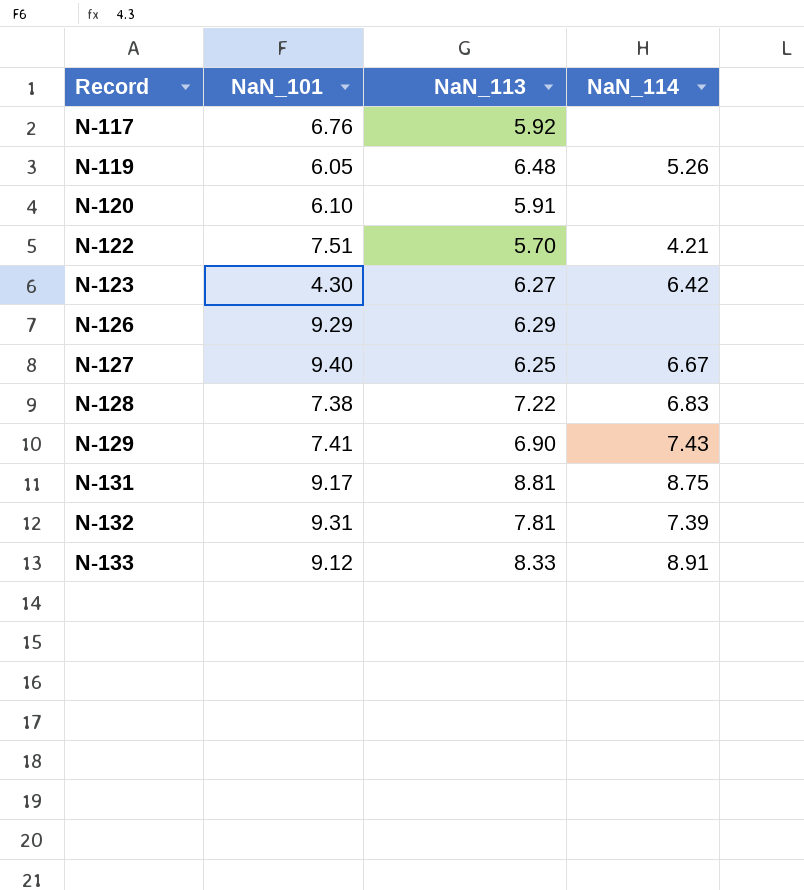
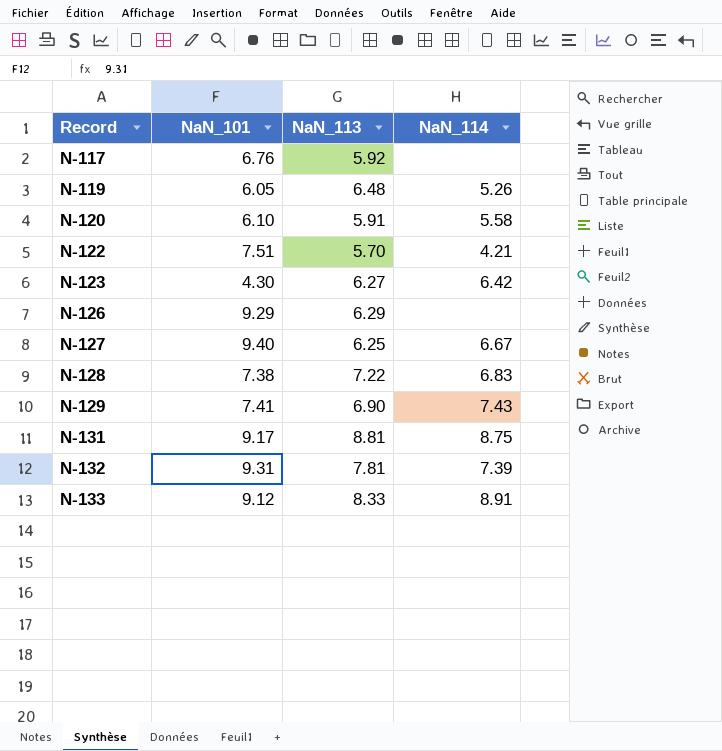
N-120 | NaN_114: none -> 5.58

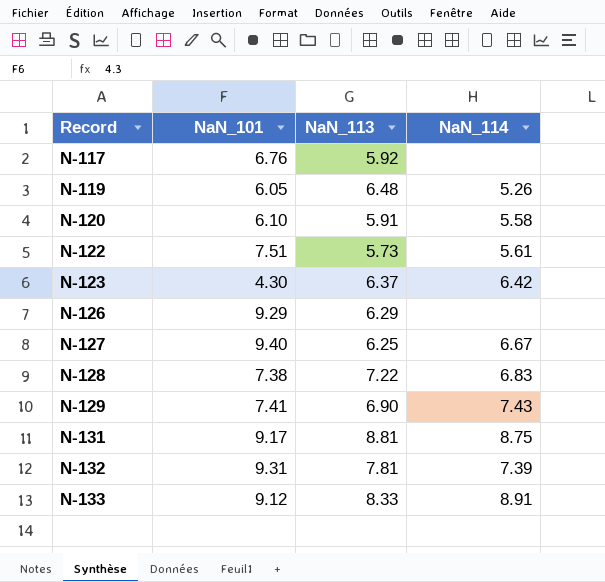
N-122 | NaN_113: 5.70 -> 5.73
N-122 | NaN_114: 4.21 -> 5.61
N-123 | NaN_113: 6.27 -> 6.37

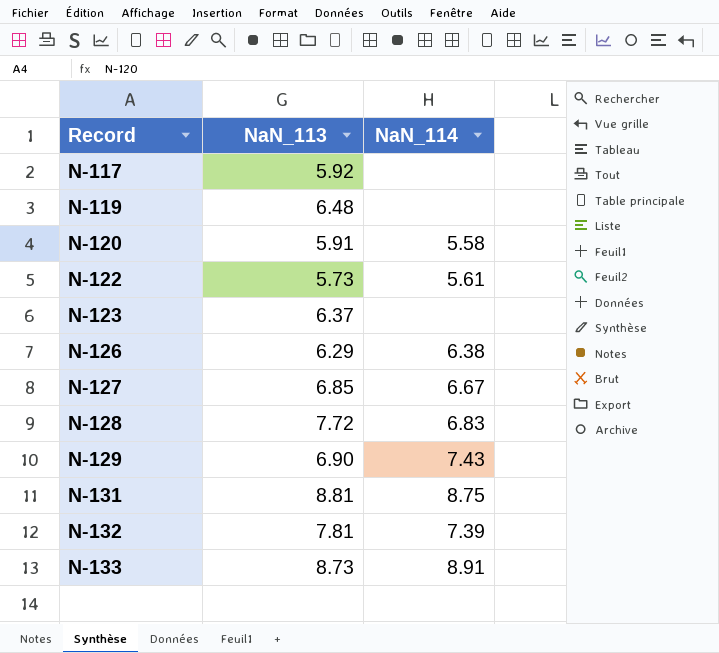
column NaN_101 | position: 2 -> none
N-119 | NaN_114: 5.26 -> none
N-123 | NaN_114: 6.42 -> none
N-126 | NaN_114: none -> 6.38
N-127 | NaN_113: 6.25 -> 6.85
N-128 | NaN_113: 7.22 -> 7.72
N-133 | NaN_113: 8.33 -> 8.73

